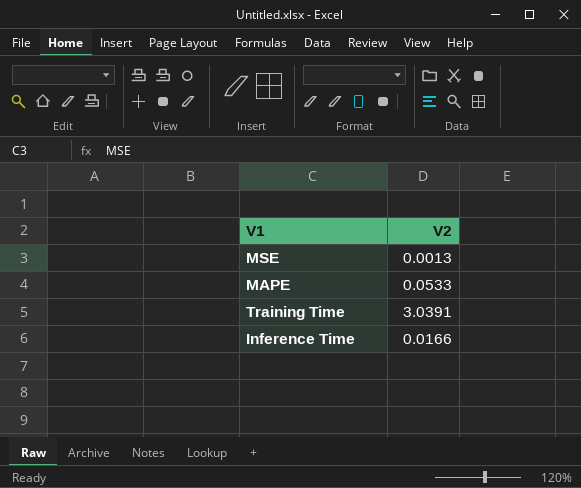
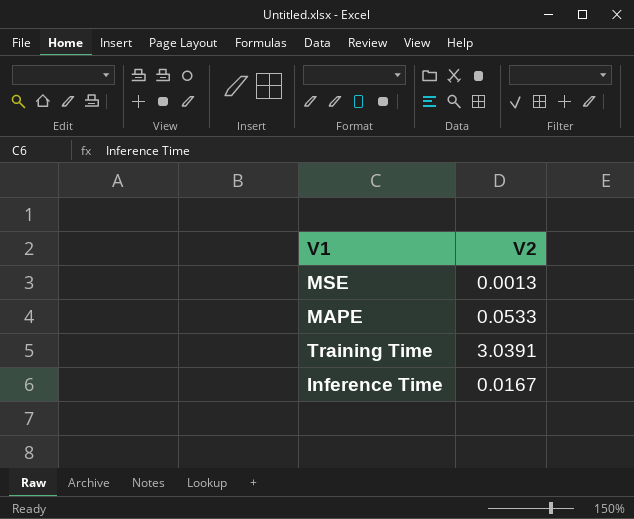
Inference Time | V2: 0.0166 -> 0.0167

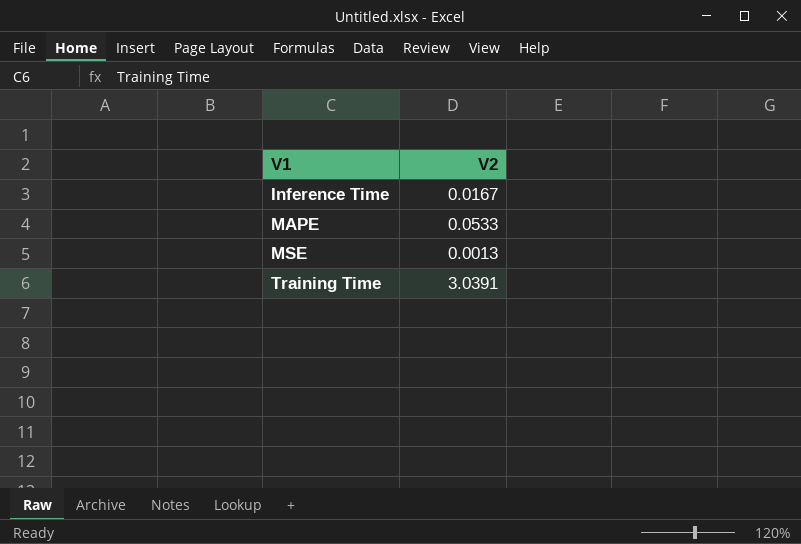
row order: none -> V1 ascending

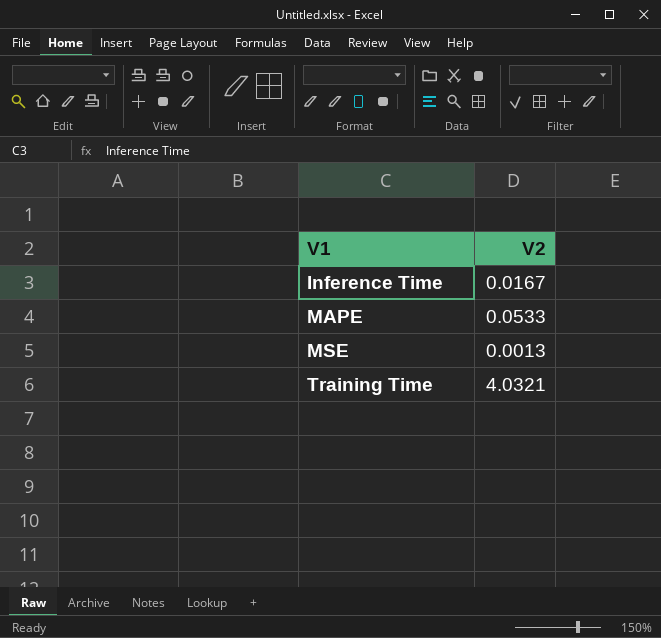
Training Time | V2: 3.0391 -> 4.0321

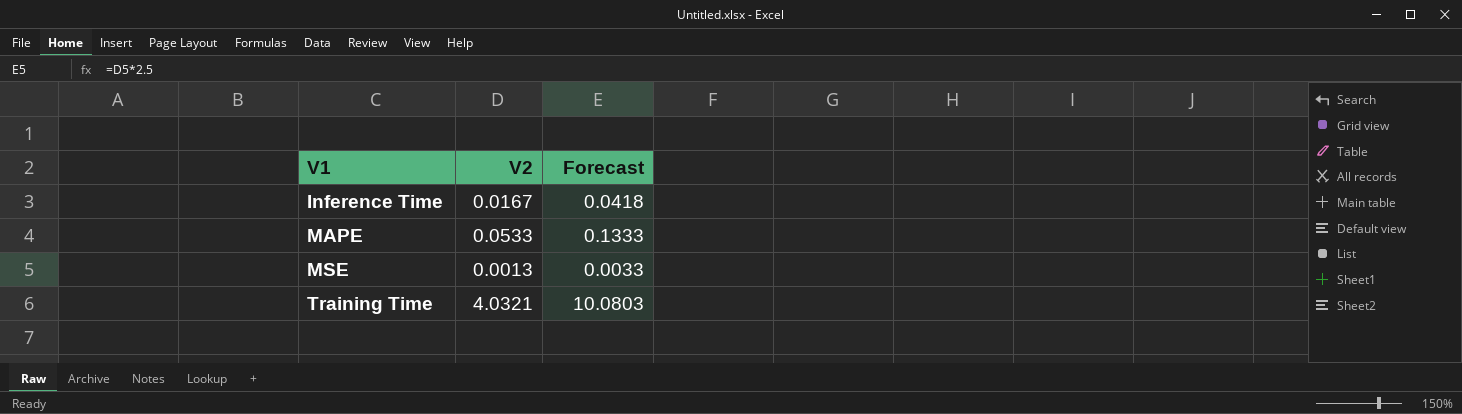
column Forecast | formula: none -> [V2] * 2.5

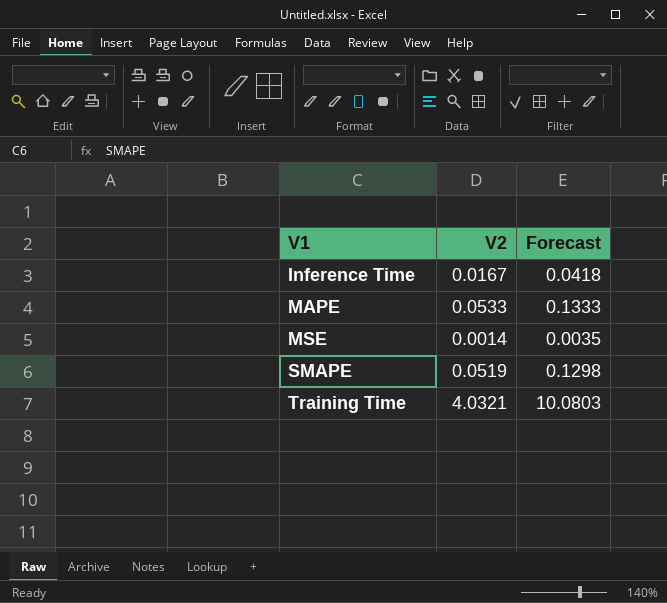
MSE | V2: 0.0013 -> 0.0014
MSE | Forecast: 0.0033 -> 0.0035
row SMAPE: none -> 0.0519 | 0.1298

